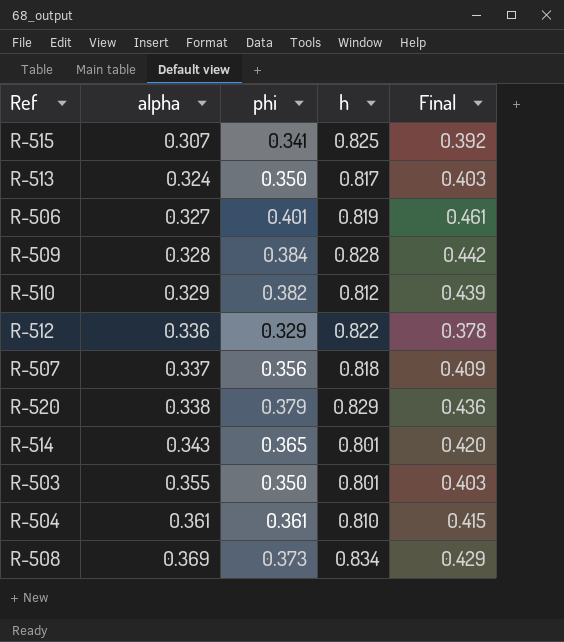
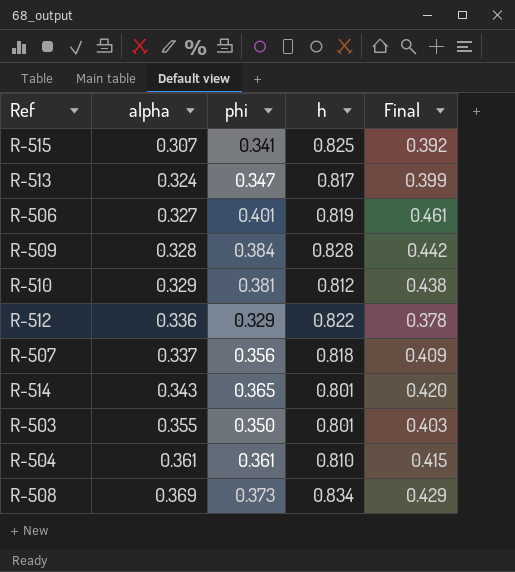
row R-520: 0.338 | 0.379 | 0.829 | 0.436 -> none
R-513 | phi: 0.350 -> 0.347
R-513 | Final: 0.403 -> 0.399
R-510 | phi: 0.382 -> 0.381
R-510 | Final: 0.439 -> 0.438

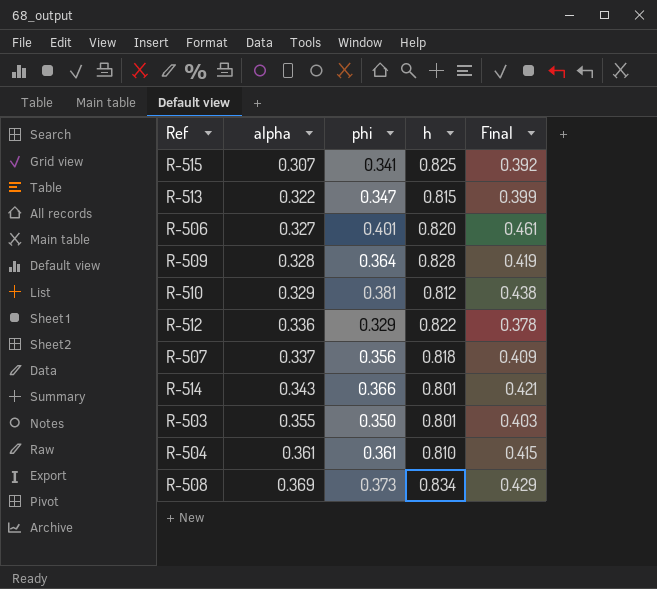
R-513 | alpha: 0.324 -> 0.322
R-513 | h: 0.817 -> 0.815
R-506 | h: 0.819 -> 0.820
R-509 | phi: 0.384 -> 0.364
R-509 | Final: 0.442 -> 0.419
R-514 | phi: 0.365 -> 0.366
R-514 | Final: 0.420 -> 0.421

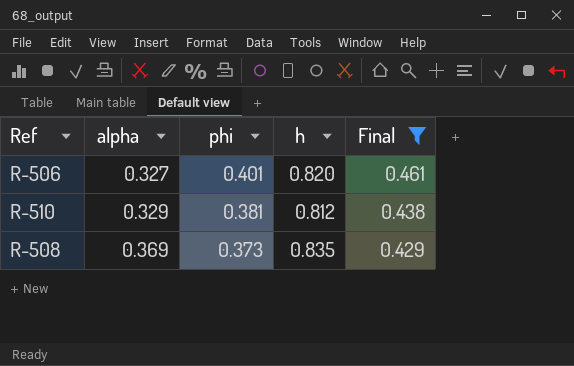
filter: none -> Final >= 0.429
R-508 | h: 0.834 -> 0.835

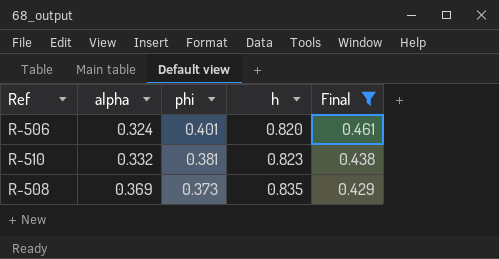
R-506 | alpha: 0.327 -> 0.324
R-510 | alpha: 0.329 -> 0.332
R-510 | h: 0.812 -> 0.823

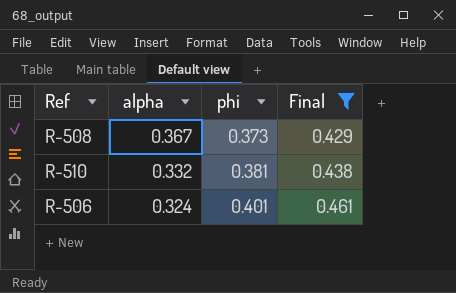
row order: alpha ascending -> alpha descending
column h | position: 4 -> none
R-508 | alpha: 0.369 -> 0.367

